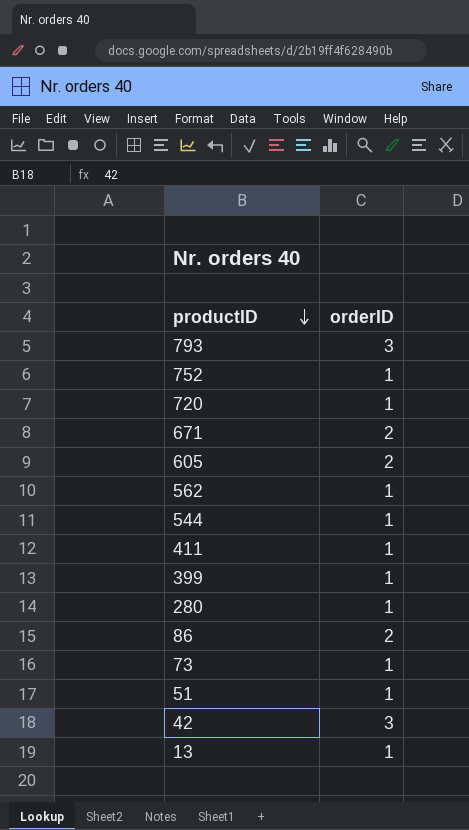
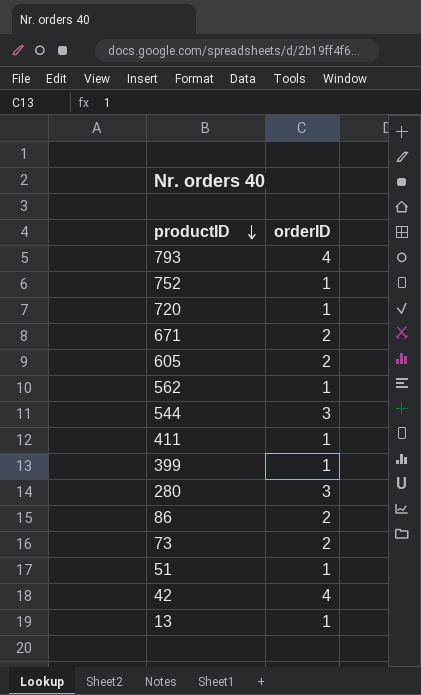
793 | orderID: 3 -> 4
544 | orderID: 1 -> 3
280 | orderID: 1 -> 3
73 | orderID: 1 -> 2
42 | orderID: 3 -> 4

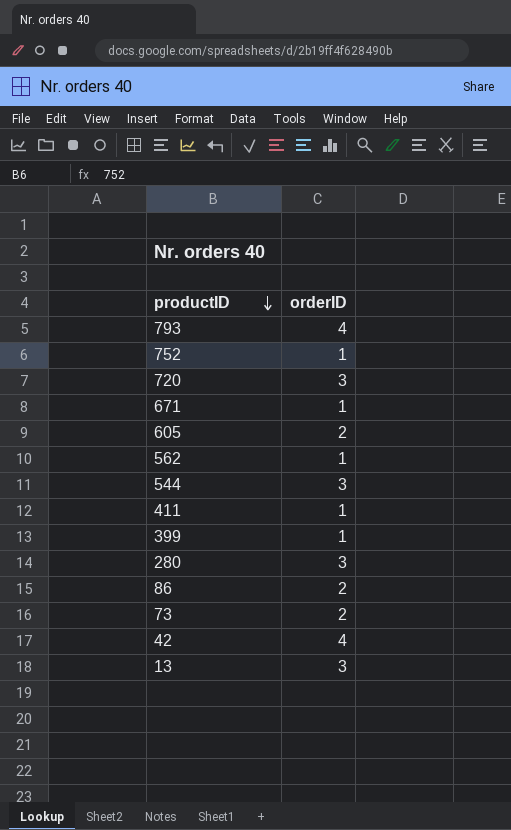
row 51: 1 -> none
720 | orderID: 1 -> 3
671 | orderID: 2 -> 1
13 | orderID: 1 -> 3

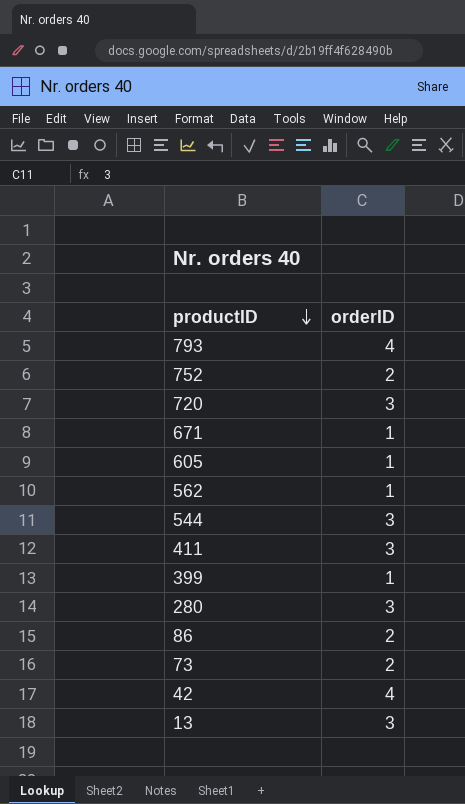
752 | orderID: 1 -> 2
605 | orderID: 2 -> 1
411 | orderID: 1 -> 3

